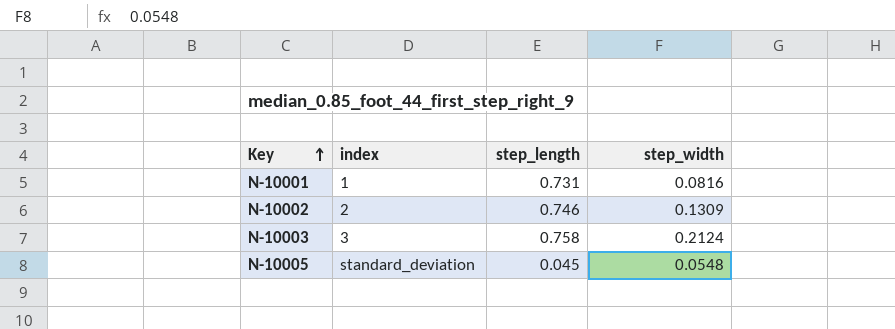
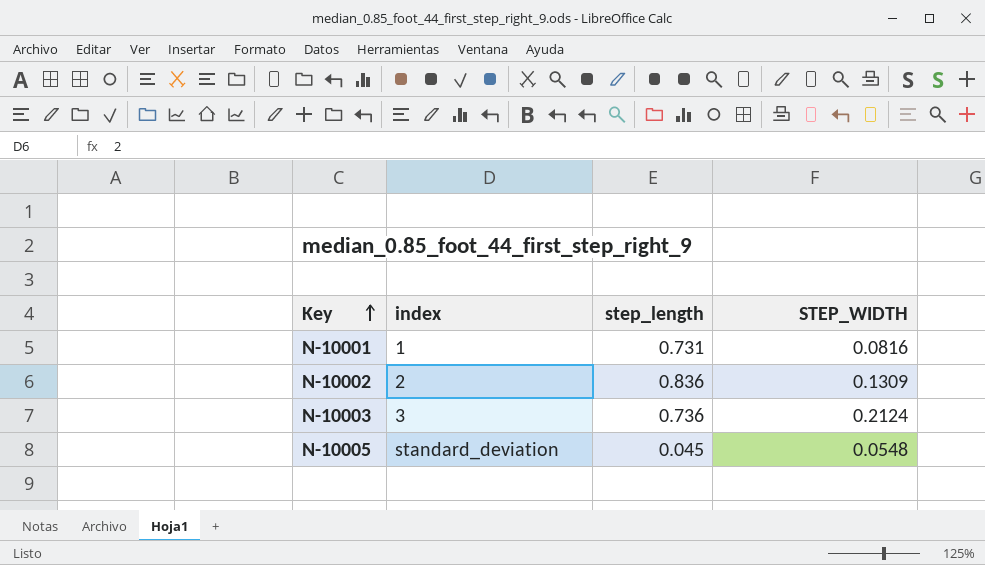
column name: step_width -> STEP_WIDTH
N-10002 | step_length: 0.746 -> 0.836
N-10003 | step_length: 0.758 -> 0.736

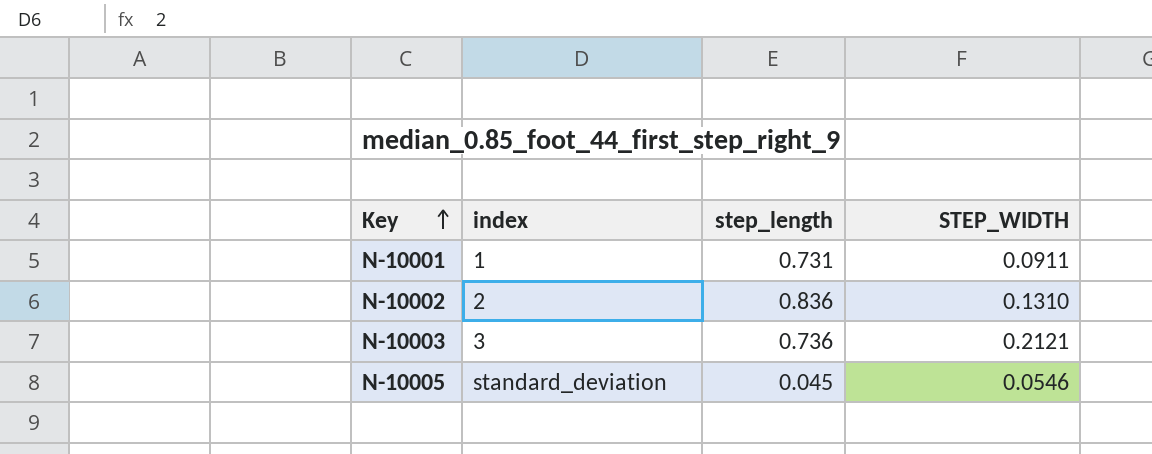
N-10001 | STEP_WIDTH: 0.0816 -> 0.0911
N-10002 | STEP_WIDTH: 0.1309 -> 0.1310
N-10003 | STEP_WIDTH: 0.2124 -> 0.2121
N-10005 | STEP_WIDTH: 0.0548 -> 0.0546

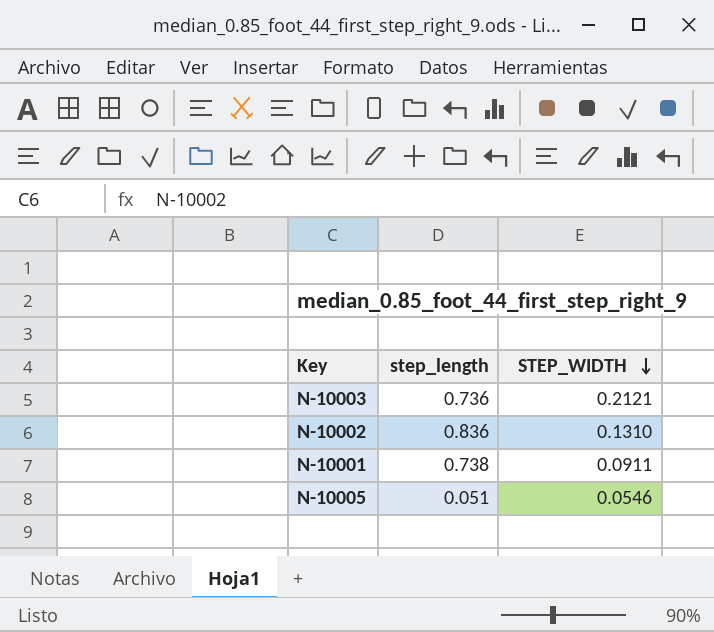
row order: Key ascending -> STEP_WIDTH descending
column index | position: 2 -> none
N-10001 | step_length: 0.731 -> 0.738
N-10005 | step_length: 0.045 -> 0.051

